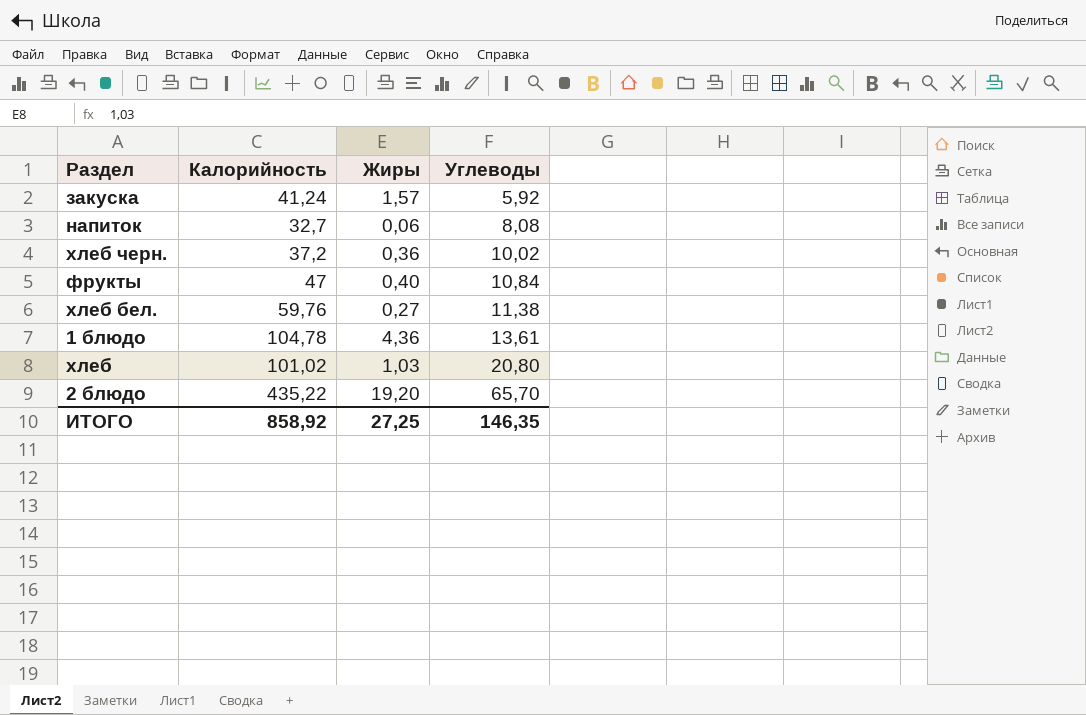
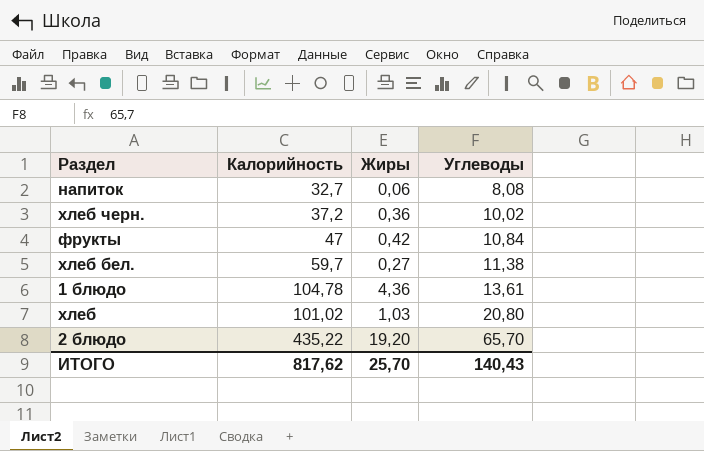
row закуска: 41,24 | 1,57 | 5,92 -> none
фрукты | Жиры: 0,40 -> 0,42
хлеб бел. | Калорийность: 59,76 -> 59,7
ИТОГО | Калорийность: 858,92 -> 817,62
ИТОГО | Жиры: 27,25 -> 25,70
ИТОГО | Углеводы: 146,35 -> 140,43

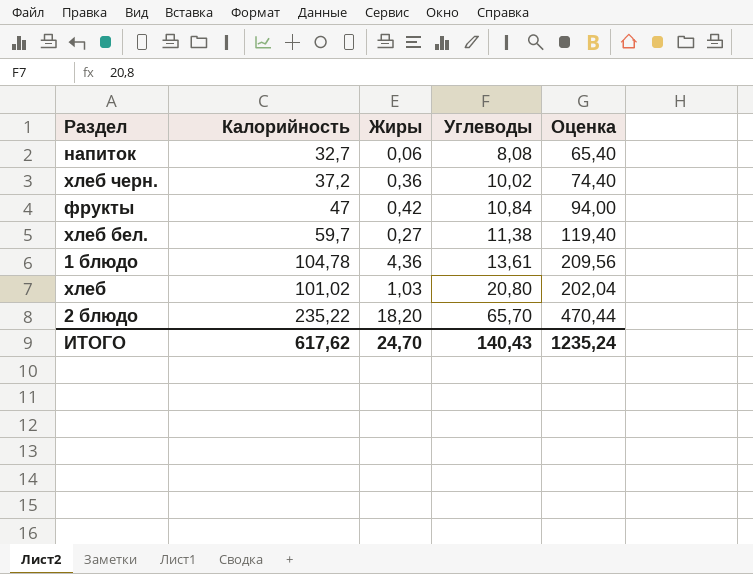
column Оценка | formula: none -> [Калорийность] * 2
2 блюдо | Калорийность: 435,22 -> 235,22
2 блюдо | Жиры: 19,20 -> 18,20
ИТОГО | Калорийность: 817,62 -> 617,62
ИТОГО | Жиры: 25,70 -> 24,70

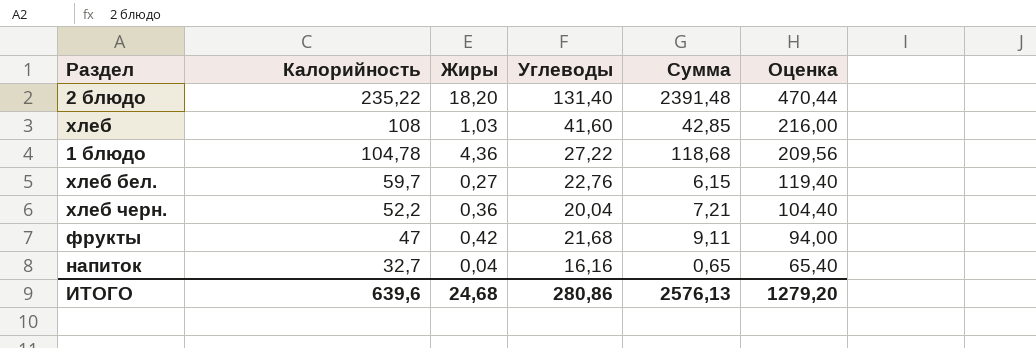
row order: Углеводы ascending -> Калорийность descending
column Сумма | formula: none -> [Жиры] * [Углеводы]
2 блюдо | Углеводы: 65,70 -> 131,40
хлеб | Калорийность: 101,02 -> 108
хлеб | Углеводы: 20,80 -> 41,60
хлеб | Оценка: 202,04 -> 216,00
1 блюдо | Углеводы: 13,61 -> 27,22
хлеб бел. | Углеводы: 11,38 -> 22,76
хлеб черн. | Калорийность: 37,2 -> 52,2
хлеб черн. | Углеводы: 10,02 -> 20,04
хлеб черн. | Оценка: 74,40 -> 104,40
фрукты | Углеводы: 10,84 -> 21,68
напиток | Жиры: 0,06 -> 0,04
напиток | Углеводы: 8,08 -> 16,16
ИТОГО | Калорийность: 617,62 -> 639,6
ИТОГО | Жиры: 24,70 -> 24,68
ИТОГО | Углеводы: 140,43 -> 280,86
ИТОГО | Оценка: 1235,24 -> 1279,20

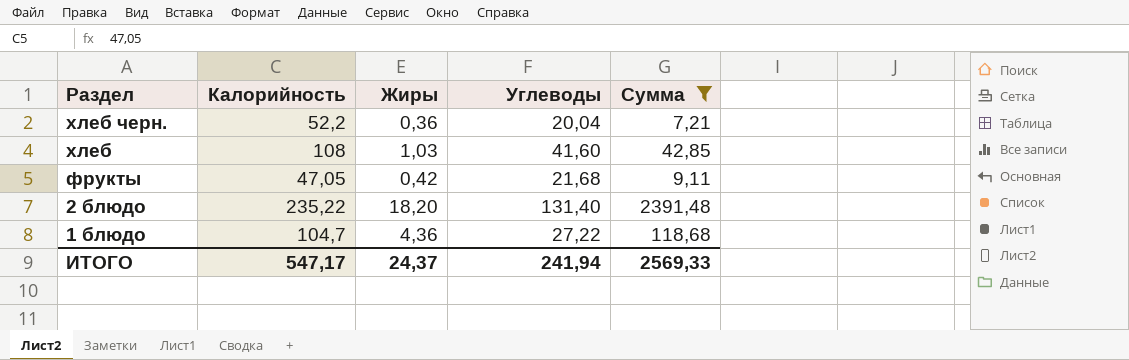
filter: none -> Сумма >= 7,21
row order: Калорийность descending -> Раздел descending
column Оценка | formula: [Калорийность] * 2 -> none
фрукты | Калорийность: 47 -> 47,05
1 блюдо | Калорийность: 104,78 -> 104,7
ИТОГО | Калорийность: 639,6 -> 547,17
ИТОГО | Жиры: 24,68 -> 24,37
ИТОГО | Углеводы: 280,86 -> 241,94
ИТОГО | Сумма: 2576,13 -> 2569,33

